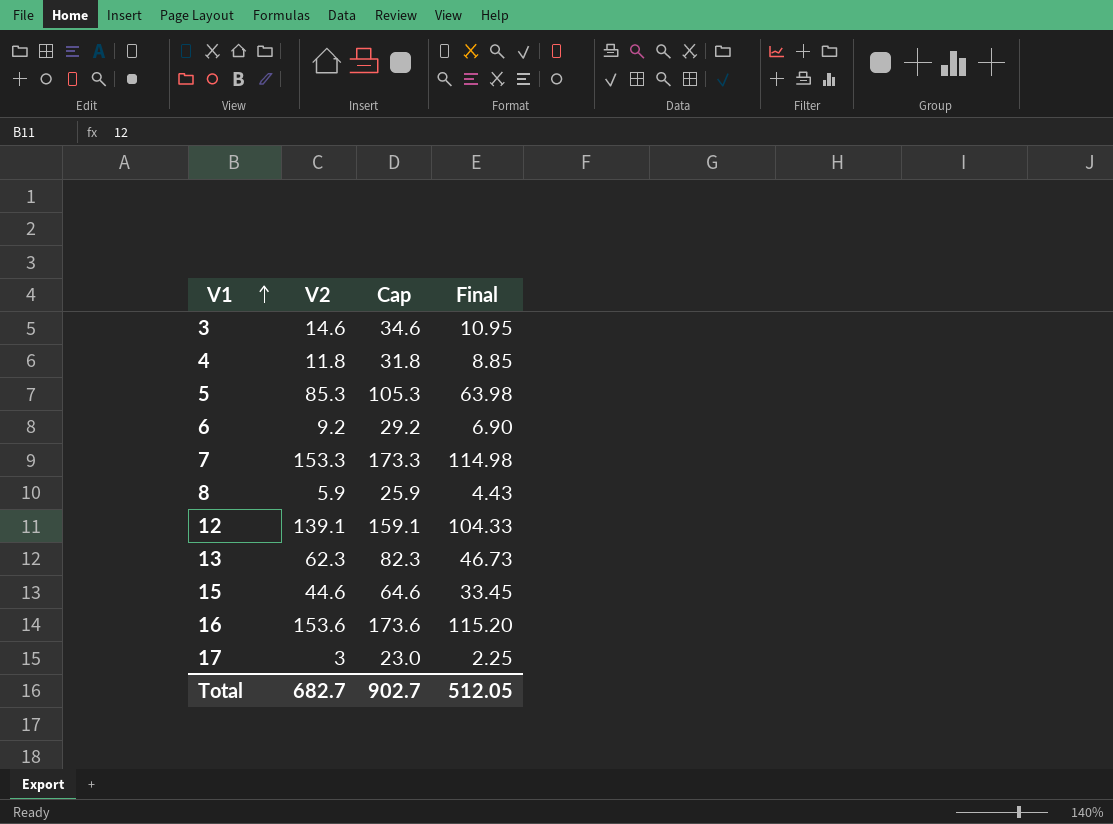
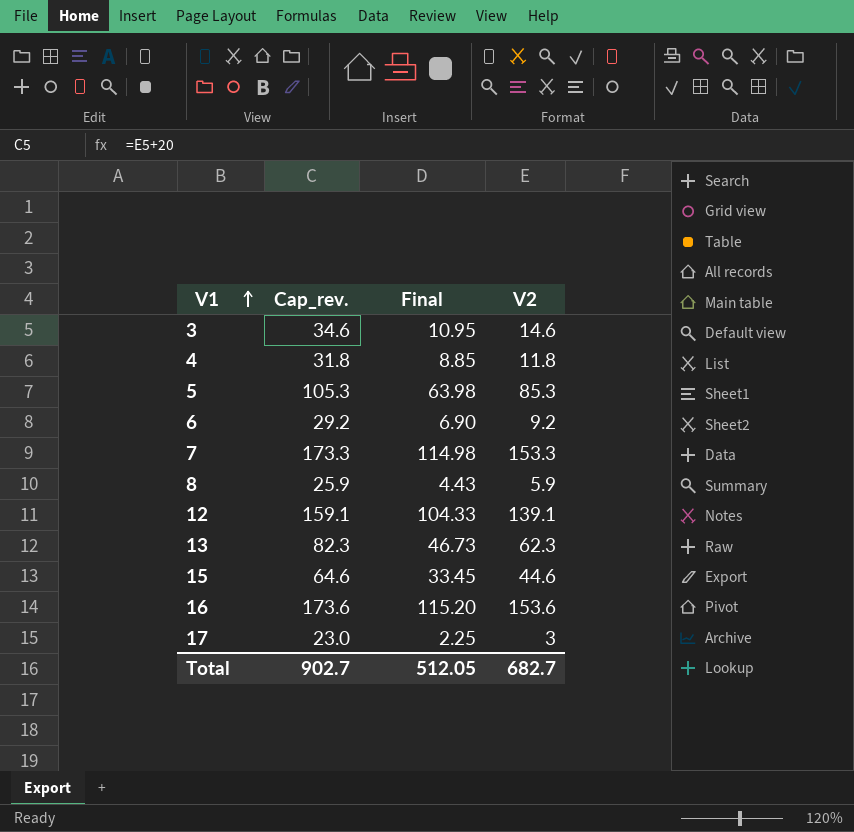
column name: Cap -> Cap_rev.
column V2 | position: 2 -> 4

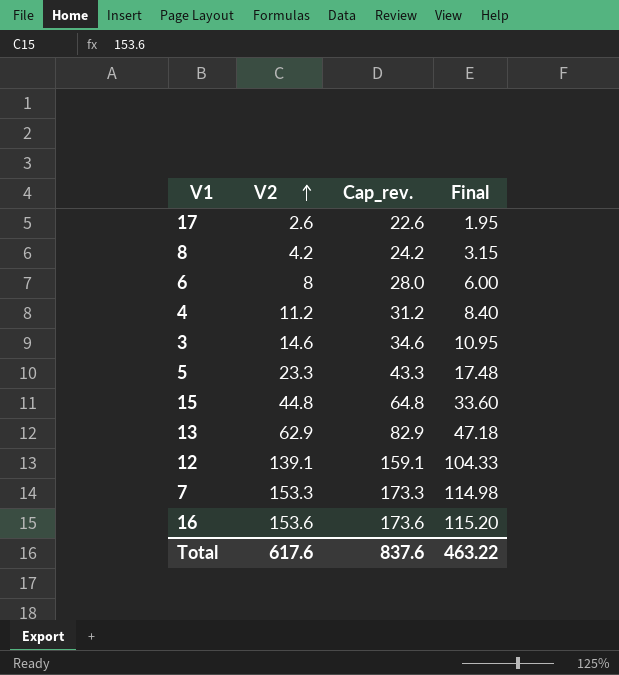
row order: V1 ascending -> V2 ascending
column V2 | position: 4 -> 2
17 | V2: 3 -> 2.6
17 | Cap_rev.: 23.0 -> 22.6
17 | Final: 2.25 -> 1.95
8 | V2: 5.9 -> 4.2
8 | Cap_rev.: 25.9 -> 24.2
8 | Final: 4.43 -> 3.15
6 | V2: 9.2 -> 8
6 | Cap_rev.: 29.2 -> 28.0
6 | Final: 6.90 -> 6.00
4 | V2: 11.8 -> 11.2
4 | Cap_rev.: 31.8 -> 31.2
4 | Final: 8.85 -> 8.40
5 | V2: 85.3 -> 23.3
5 | Cap_rev.: 105.3 -> 43.3
5 | Final: 63.98 -> 17.48
15 | V2: 44.6 -> 44.8
15 | Cap_rev.: 64.6 -> 64.8
15 | Final: 33.45 -> 33.60
13 | V2: 62.3 -> 62.9
13 | Cap_rev.: 82.3 -> 82.9
13 | Final: 46.73 -> 47.18
Total | V2: 682.7 -> 617.6
Total | Cap_rev.: 902.7 -> 837.6
Total | Final: 512.05 -> 463.22

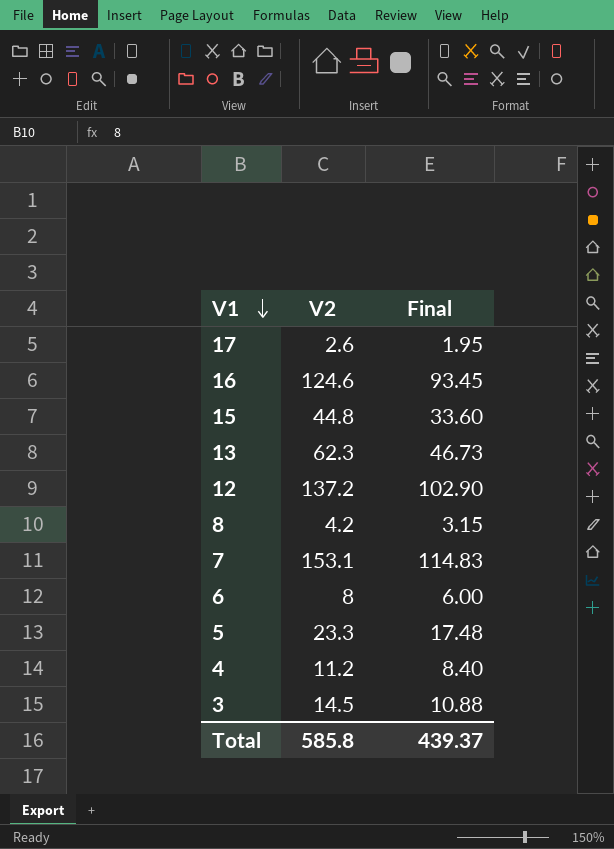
row order: V2 ascending -> V1 descending
column Cap_rev. | formula: [V2] + 20 -> none
16 | V2: 153.6 -> 124.6
16 | Final: 115.20 -> 93.45
13 | V2: 62.9 -> 62.3
13 | Final: 47.18 -> 46.73
12 | V2: 139.1 -> 137.2
12 | Final: 104.33 -> 102.90
7 | V2: 153.3 -> 153.1
7 | Final: 114.98 -> 114.83
3 | V2: 14.6 -> 14.5
3 | Final: 10.95 -> 10.88
Total | V2: 617.6 -> 585.8
Total | Final: 463.22 -> 439.37

